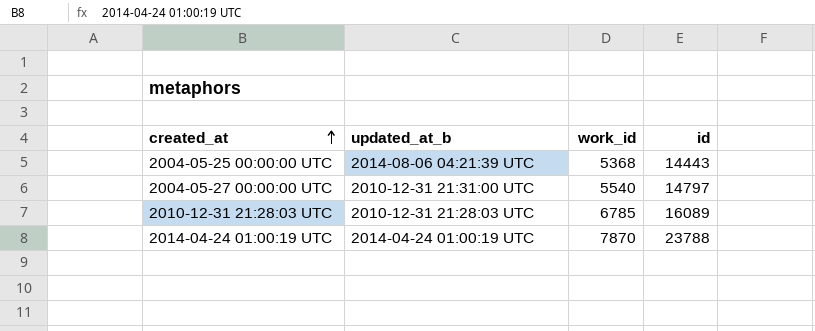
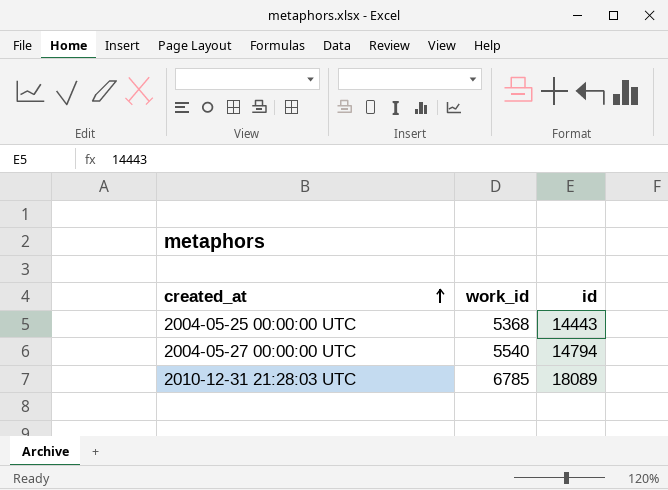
column updated_at_b | position: 2 -> none
row 2014-04-24 01:00:19 UTC: 2014-04-24 01:00:19 UTC | 7870 | 23788 -> none
2004-05-27 00:00:00 UTC | id: 14797 -> 14794
2010-12-31 21:28:03 UTC | id: 16089 -> 18089

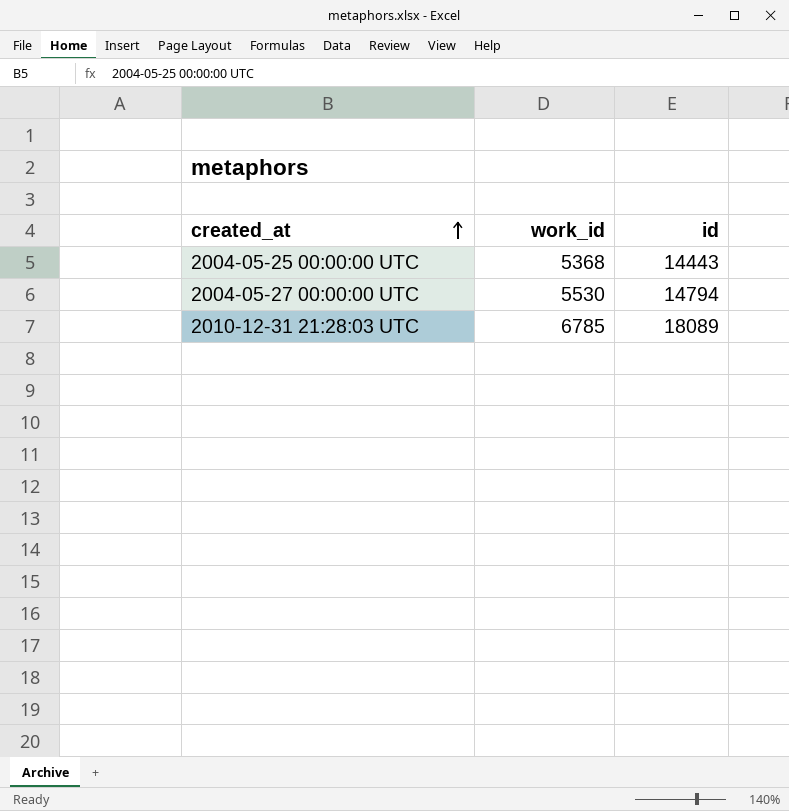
2004-05-27 00:00:00 UTC | work_id: 5540 -> 5530

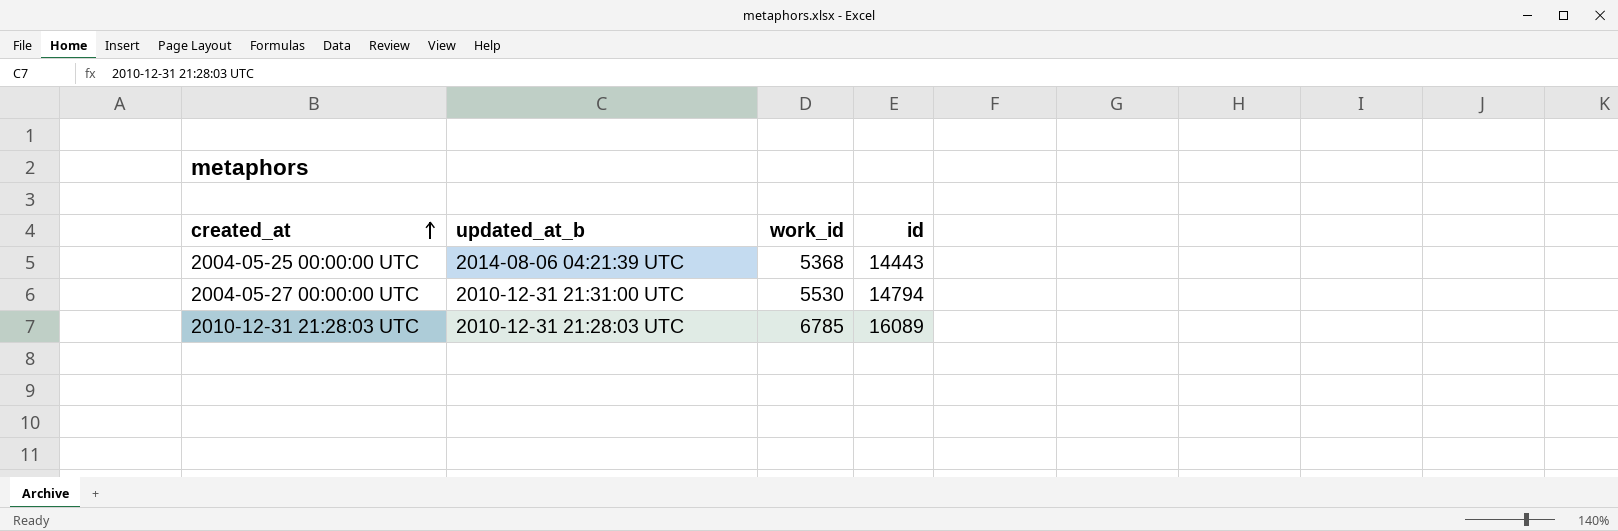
column updated_at_b | position: none -> 2
2010-12-31 21:28:03 UTC | id: 18089 -> 16089

